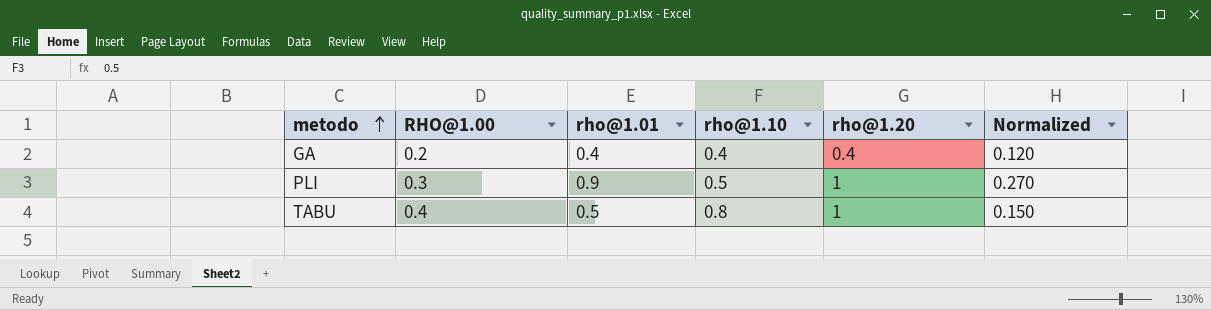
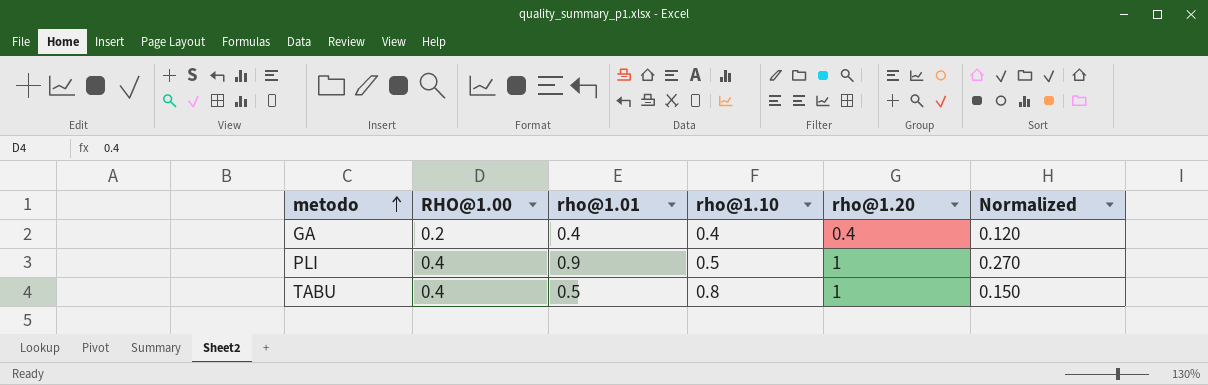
PLI | RHO@1.00: 0.3 -> 0.4

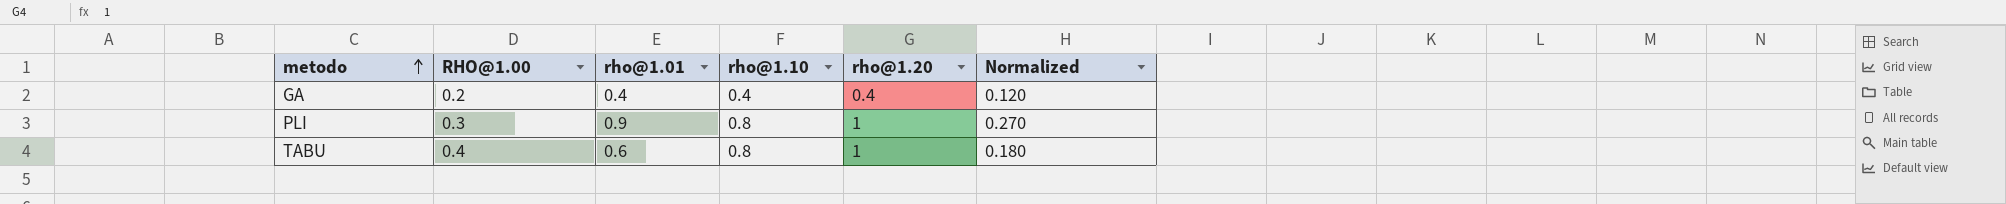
PLI | RHO@1.00: 0.4 -> 0.3
PLI | rho@1.10: 0.5 -> 0.8
TABU | rho@1.01: 0.5 -> 0.6
TABU | Normalized: 0.150 -> 0.180

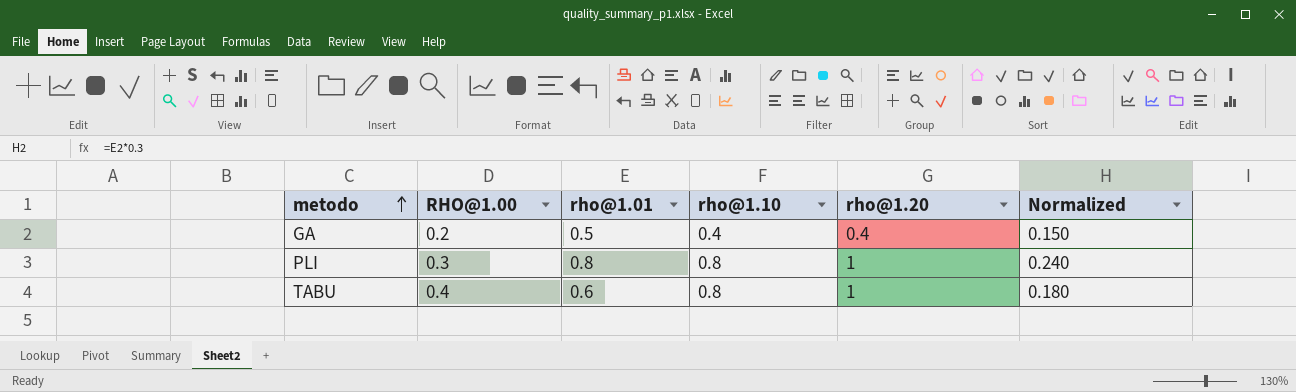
GA | rho@1.01: 0.4 -> 0.5
GA | Normalized: 0.120 -> 0.150
PLI | rho@1.01: 0.9 -> 0.8
PLI | Normalized: 0.270 -> 0.240

